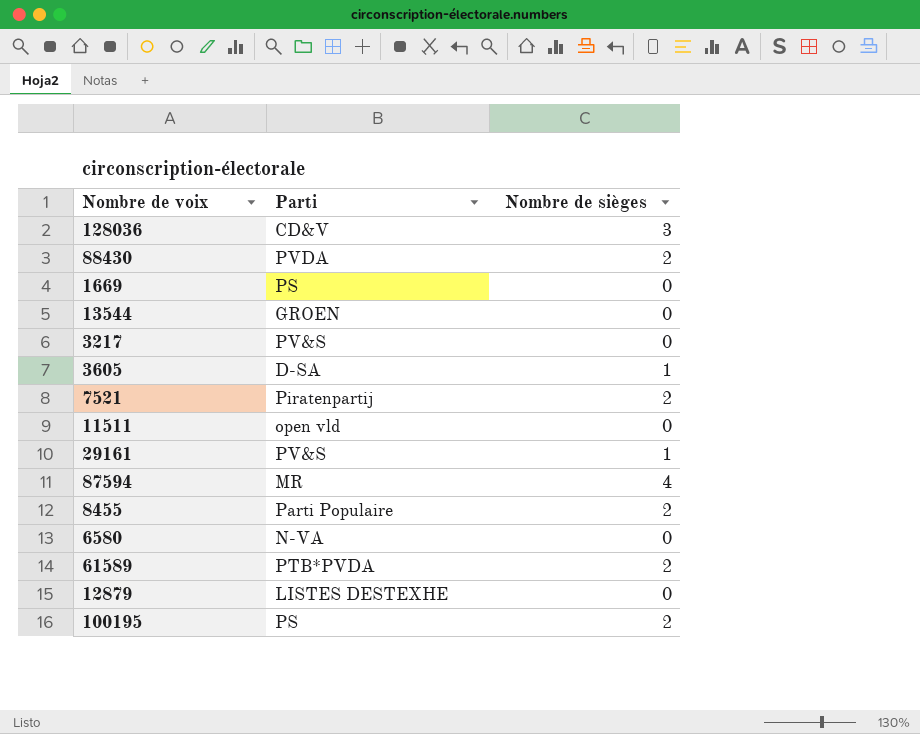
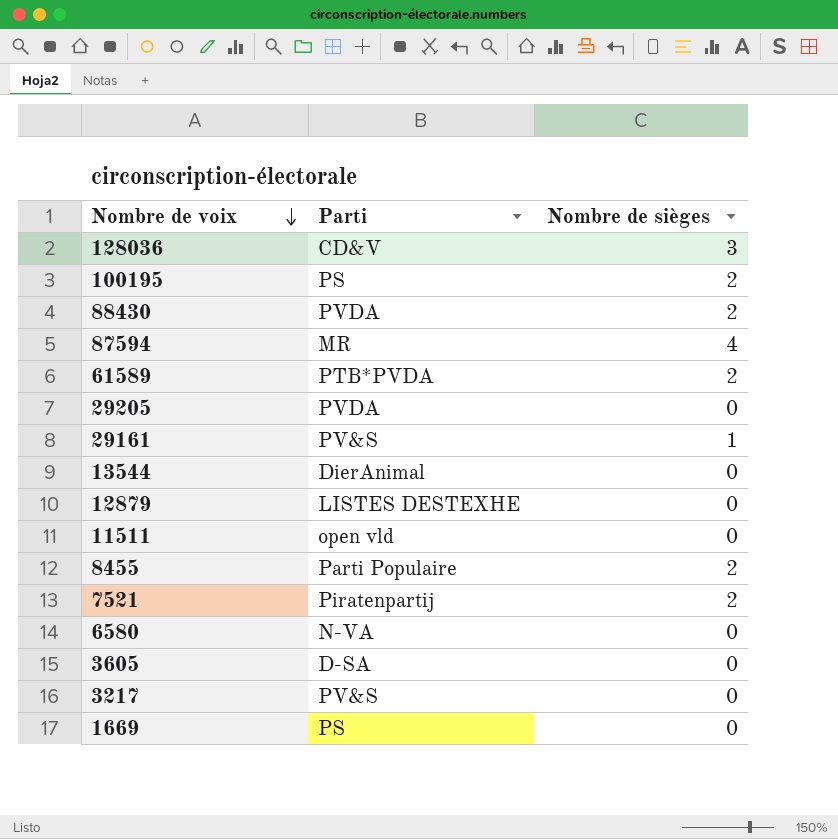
row order: none -> Nombre de voix descending
row 29205: none -> PVDA | 0
13544 | Parti: GROEN -> DierAnimal
3605 | Nombre de sièges: 1 -> 0

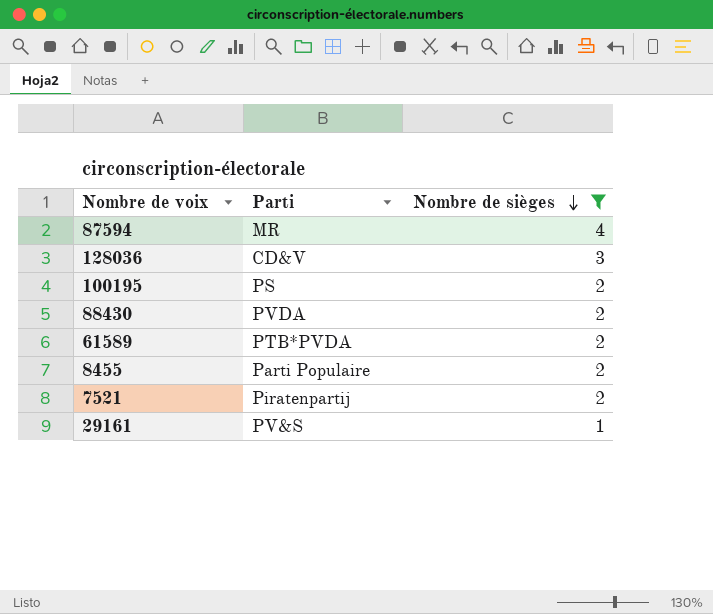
filter: none -> Nombre de sièges != 0
row order: Nombre de voix descending -> Nombre de sièges descending

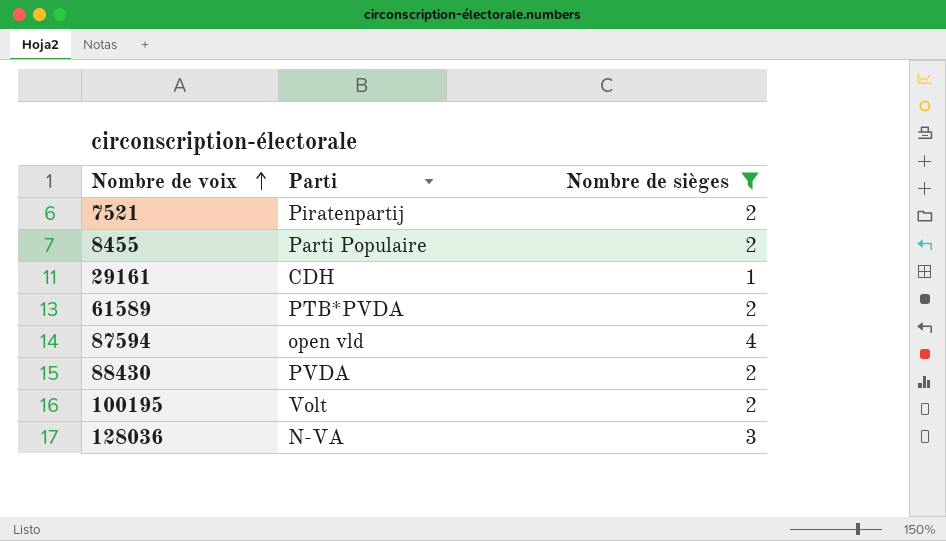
row order: Nombre de sièges descending -> Nombre de voix ascending
29161 | Parti: PV&S -> CDH
87594 | Parti: MR -> open vld
100195 | Parti: PS -> Volt
128036 | Parti: CD&V -> N-VA

